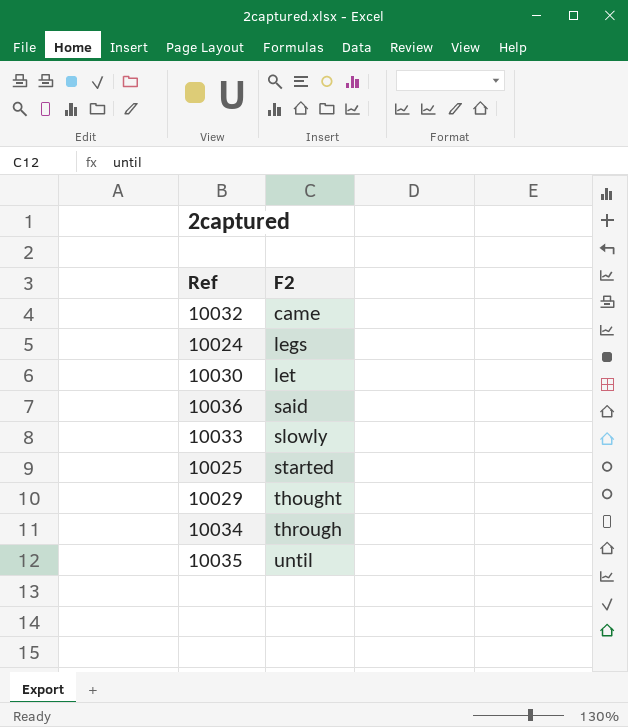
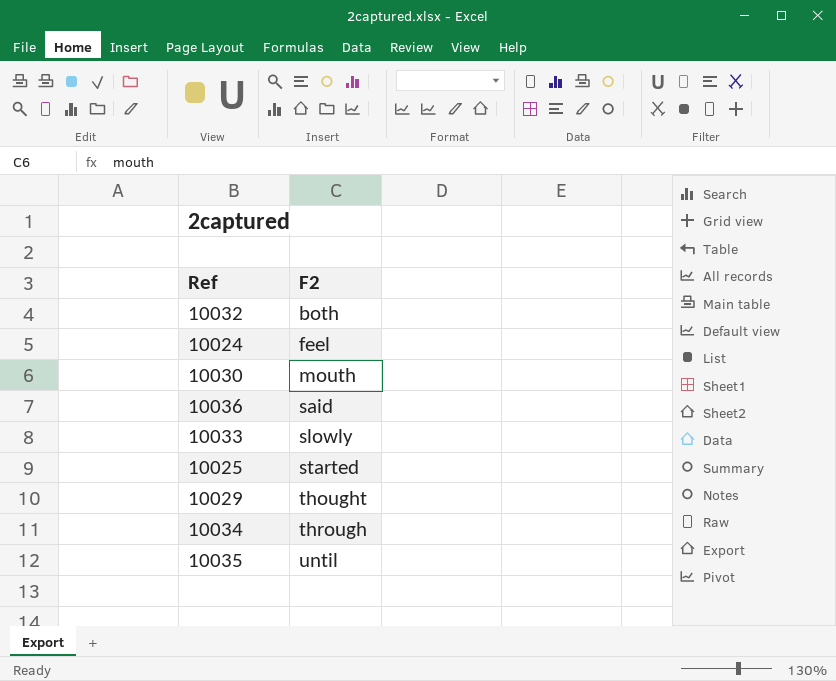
10032 | F2: came -> both
10024 | F2: legs -> feel
10030 | F2: let -> mouth

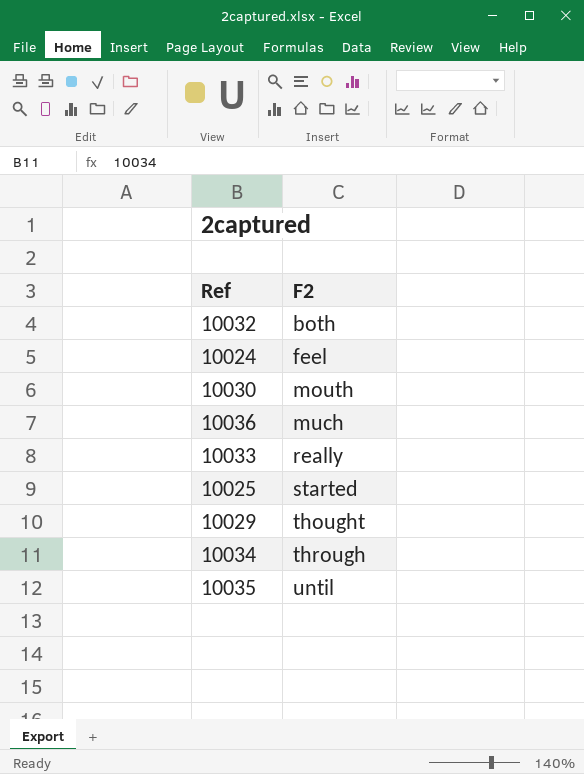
10036 | F2: said -> much
10033 | F2: slowly -> really

